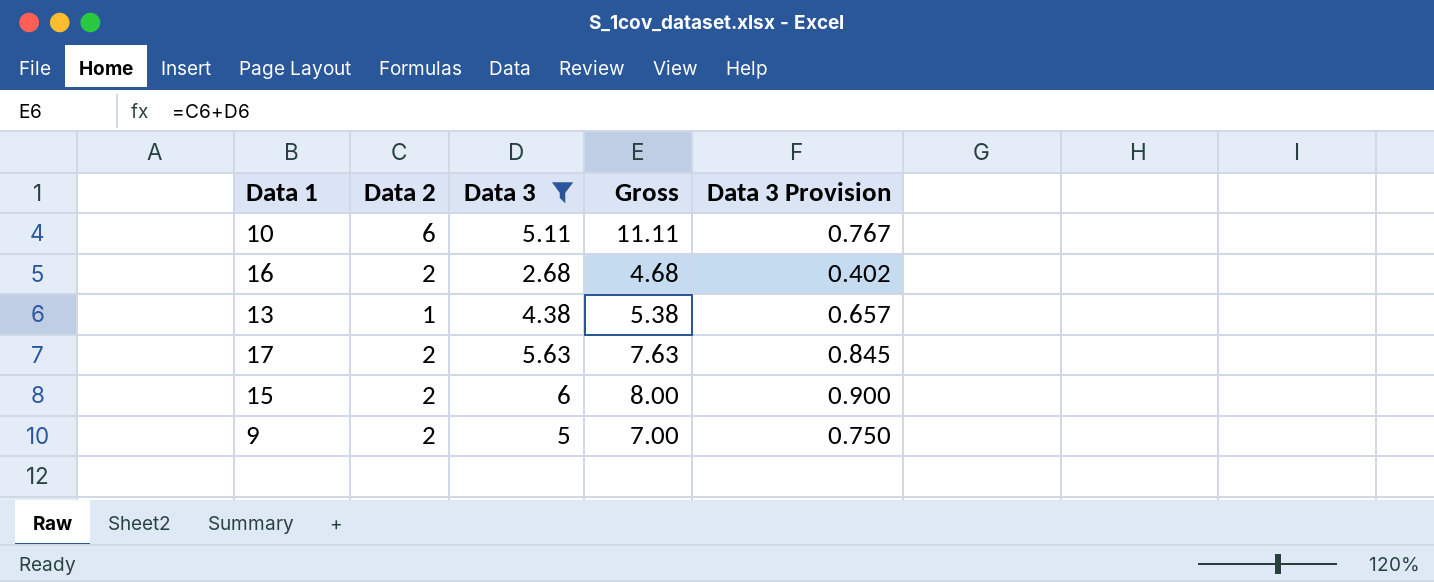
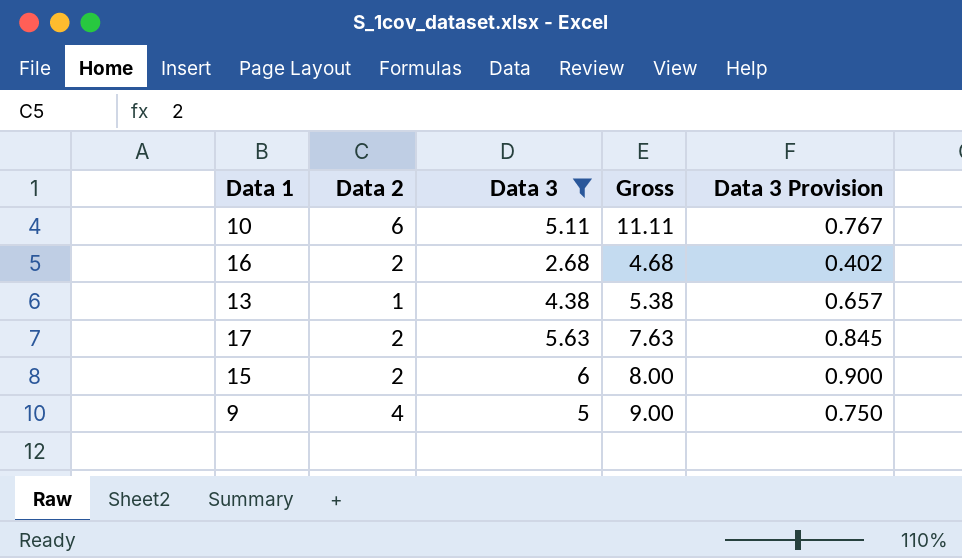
9 | Data 2: 2 -> 4
9 | Gross: 7.00 -> 9.00

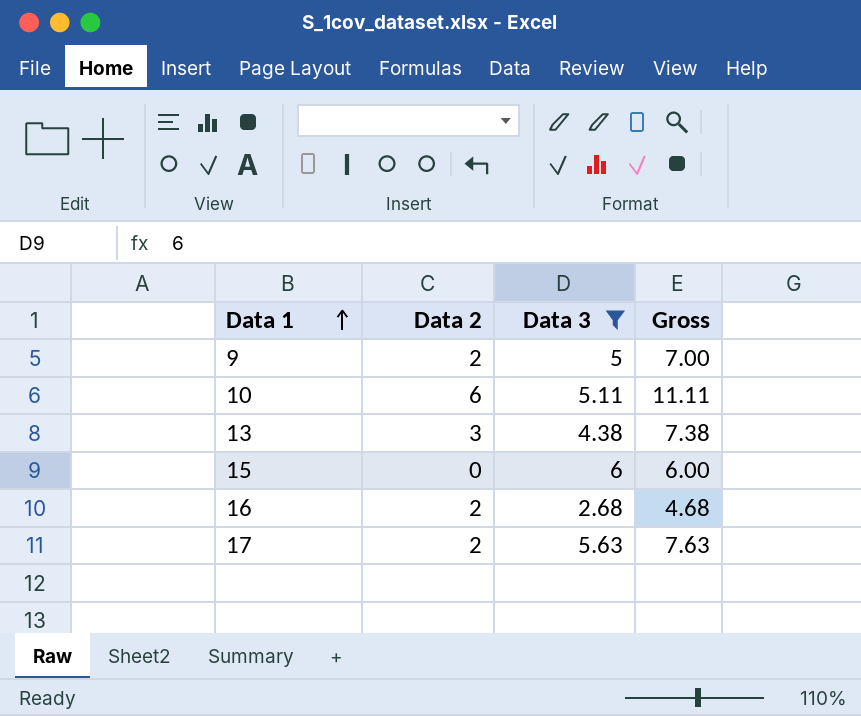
row order: none -> Data 1 ascending
column Data 3 Provision | formula: [Data 3] * 0.15 -> none
9 | Data 2: 4 -> 2
9 | Gross: 9.00 -> 7.00
13 | Data 2: 1 -> 3
13 | Gross: 5.38 -> 7.38
15 | Data 2: 2 -> 0
15 | Gross: 8.00 -> 6.00

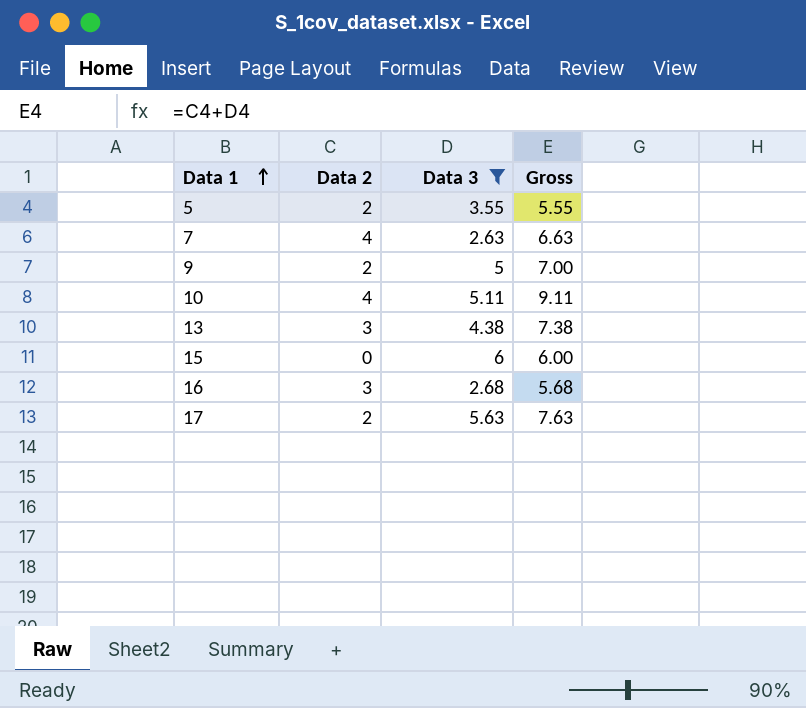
row 5: none -> 2 | 3.55 | 5.55
row 7: none -> 4 | 2.63 | 6.63
10 | Data 2: 6 -> 4
10 | Gross: 11.11 -> 9.11
16 | Data 2: 2 -> 3
16 | Gross: 4.68 -> 5.68

